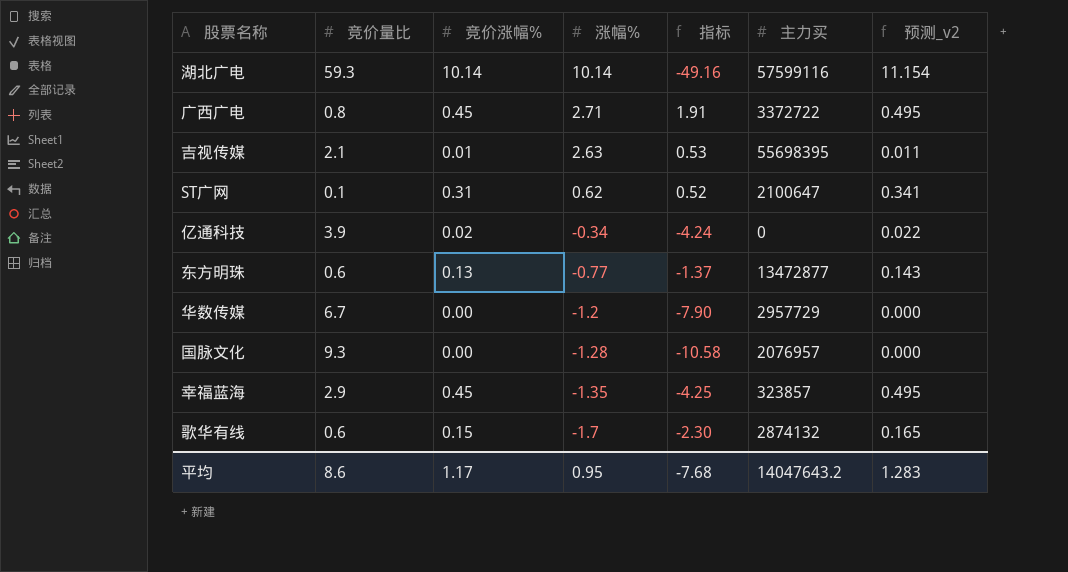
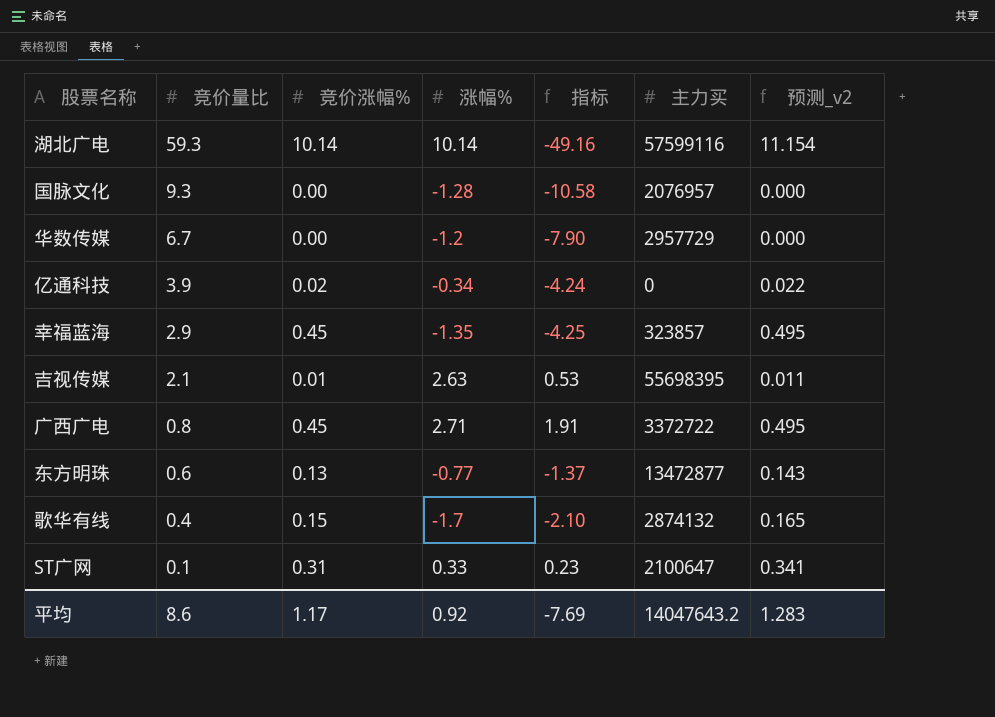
row order: 涨幅% descending -> 竞价量比 descending
歌华有线 | 竞价量比: 0.6 -> 0.4
歌华有线 | 指标: -2.30 -> -2.10
ST广网 | 涨幅%: 0.62 -> 0.33
ST广网 | 指标: 0.52 -> 0.23
平均 | 涨幅%: 0.95 -> 0.92
平均 | 指标: -7.68 -> -7.69

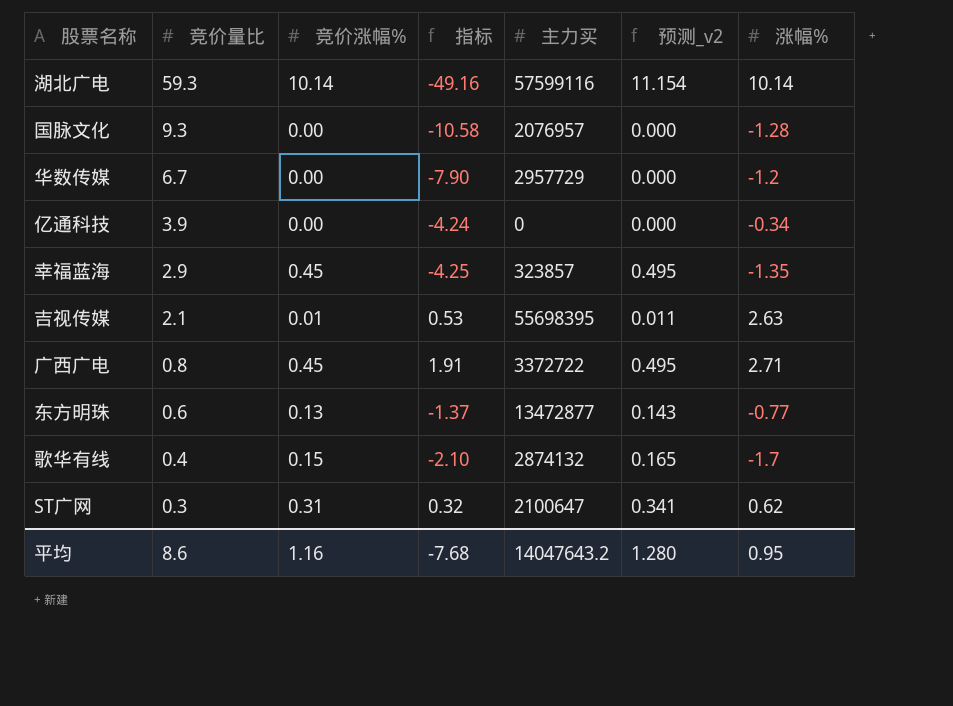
column 涨幅% | position: 4 -> 7
亿通科技 | 竞价涨幅%: 0.02 -> 0.00
亿通科技 | 预测_v2: 0.022 -> 0.000
ST广网 | 竞价量比: 0.1 -> 0.3
ST广网 | 指标: 0.23 -> 0.32
ST广网 | 涨幅%: 0.33 -> 0.62
平均 | 竞价涨幅%: 1.17 -> 1.16
平均 | 指标: -7.69 -> -7.68
平均 | 预测_v2: 1.283 -> 1.280
平均 | 涨幅%: 0.92 -> 0.95

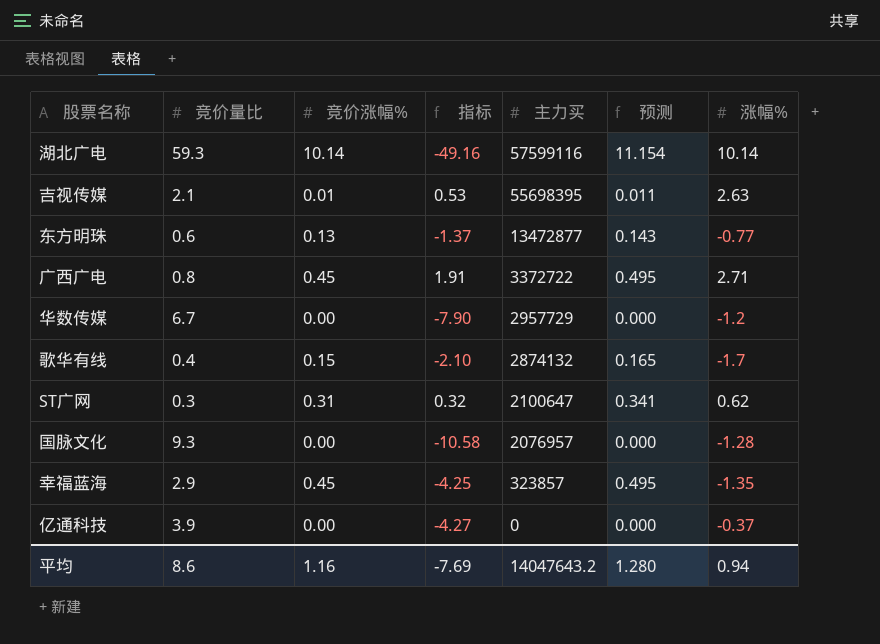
row order: 竞价量比 descending -> 主力买 descending
column name: 预测_v2 -> 预测
亿通科技 | 指标: -4.24 -> -4.27
亿通科技 | 涨幅%: -0.34 -> -0.37
平均 | 指标: -7.68 -> -7.69
平均 | 涨幅%: 0.95 -> 0.94

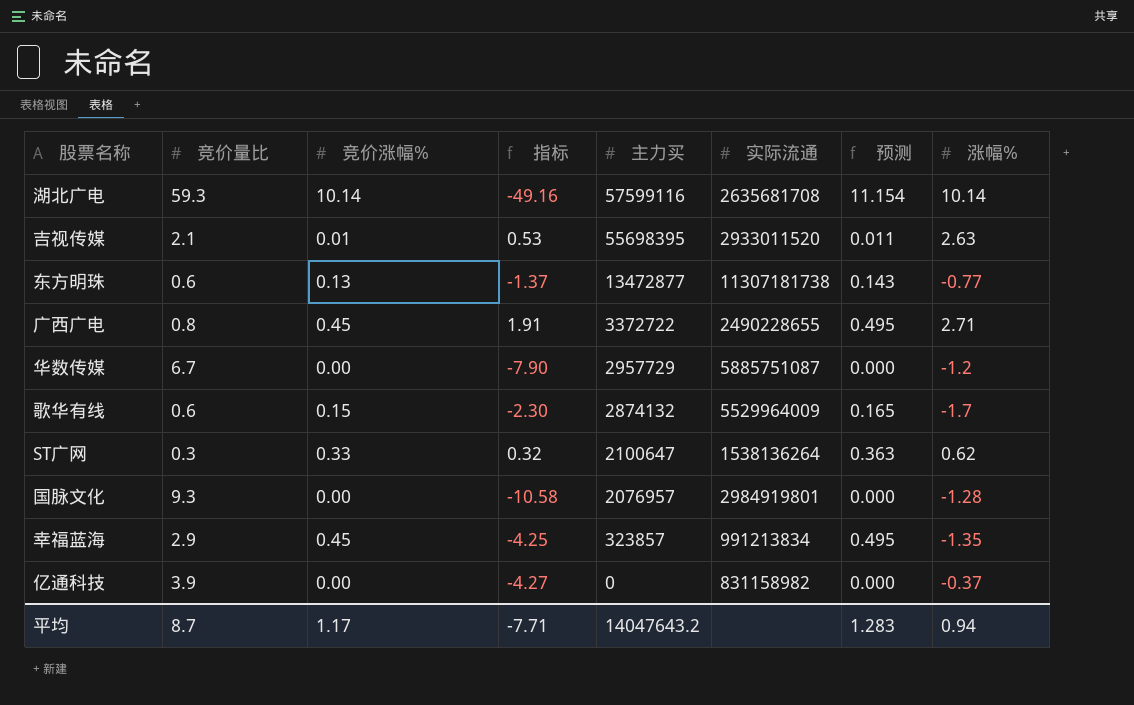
column 实际流通 | position: none -> 6
歌华有线 | 竞价量比: 0.4 -> 0.6
歌华有线 | 指标: -2.10 -> -2.30
ST广网 | 竞价涨幅%: 0.31 -> 0.33
ST广网 | 预测: 0.341 -> 0.363
平均 | 竞价量比: 8.6 -> 8.7
平均 | 竞价涨幅%: 1.16 -> 1.17
平均 | 指标: -7.69 -> -7.71
平均 | 预测: 1.280 -> 1.283

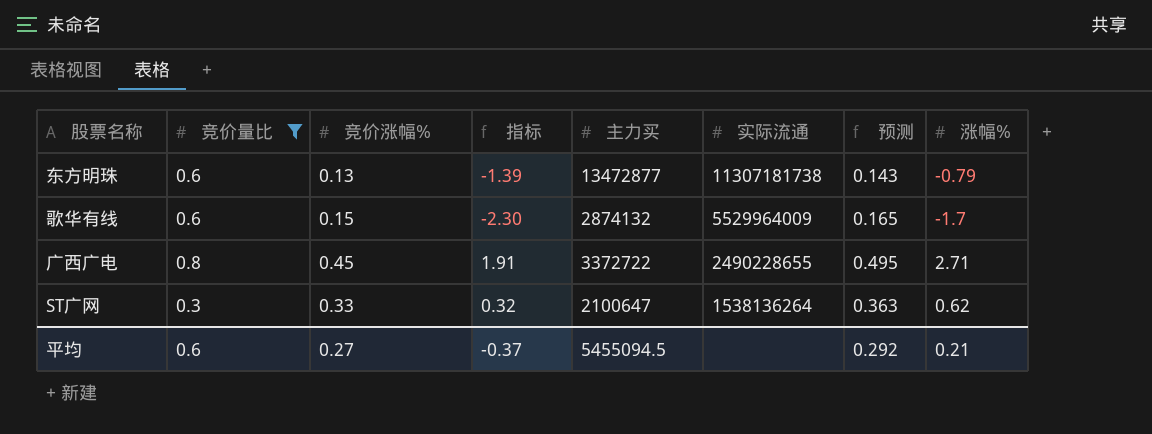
filter: none -> 竞价量比 <= 0.8
row order: 主力买 descending -> 实际流通 descending
东方明珠 | 指标: -1.37 -> -1.39
东方明珠 | 涨幅%: -0.77 -> -0.79
平均 | 竞价量比: 8.7 -> 0.6
平均 | 竞价涨幅%: 1.17 -> 0.27
平均 | 指标: -7.71 -> -0.37
平均 | 主力买: 14047643.2 -> 5455094.5
平均 | 预测: 1.283 -> 0.292
平均 | 涨幅%: 0.94 -> 0.21

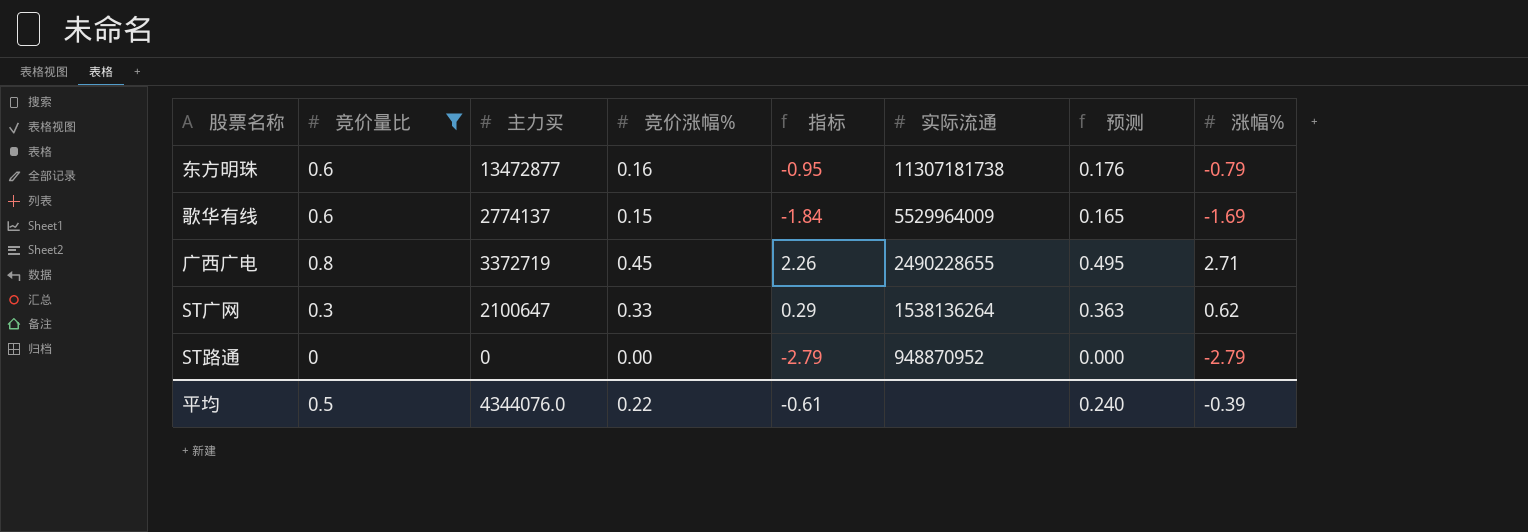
column 主力买 | position: 5 -> 3
column 指标 | formula: [涨幅%] - [竞价量比] -> [涨幅%] - [竞价涨幅%]
东方明珠 | 竞价涨幅%: 0.13 -> 0.16
东方明珠 | 预测: 0.143 -> 0.176
歌华有线 | 主力买: 2874132 -> 2774137
歌华有线 | 涨幅%: -1.7 -> -1.69
广西广电 | 主力买: 3372722 -> 3372719
row ST路通: none -> 0 | 0 | 0.00 | -2.79 | 948870952 | 0.000 | -2.79
平均 | 竞价量比: 0.6 -> 0.5
平均 | 主力买: 5455094.5 -> 4344076.0
平均 | 竞价涨幅%: 0.27 -> 0.22
平均 | 指标: -0.37 -> -0.61
平均 | 预测: 0.292 -> 0.240
平均 | 涨幅%: 0.21 -> -0.39

